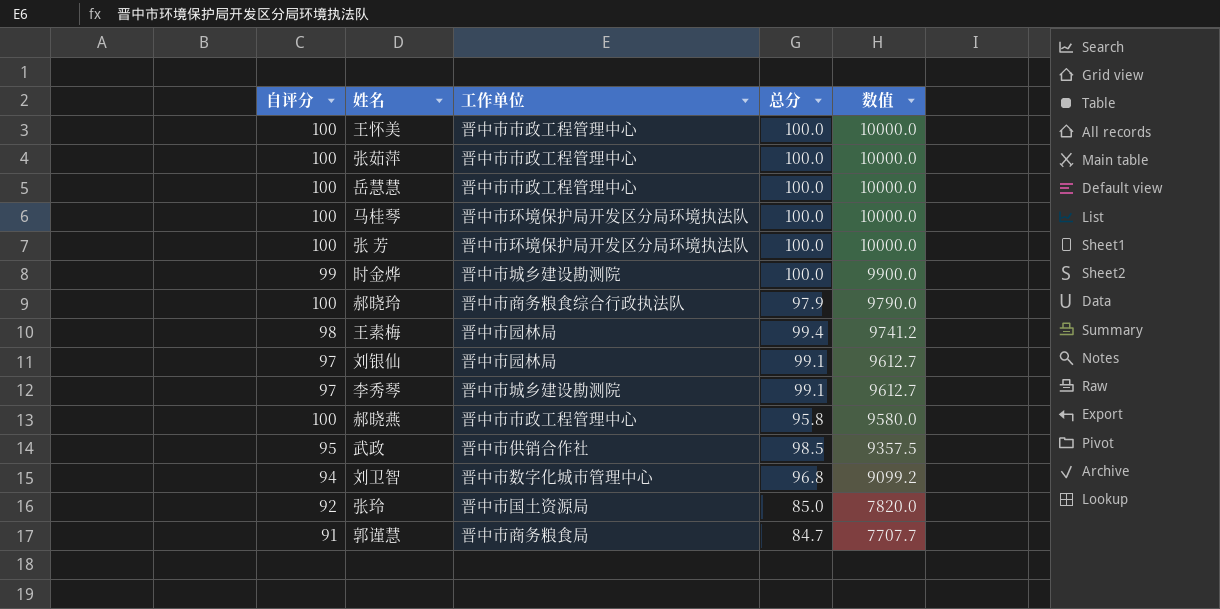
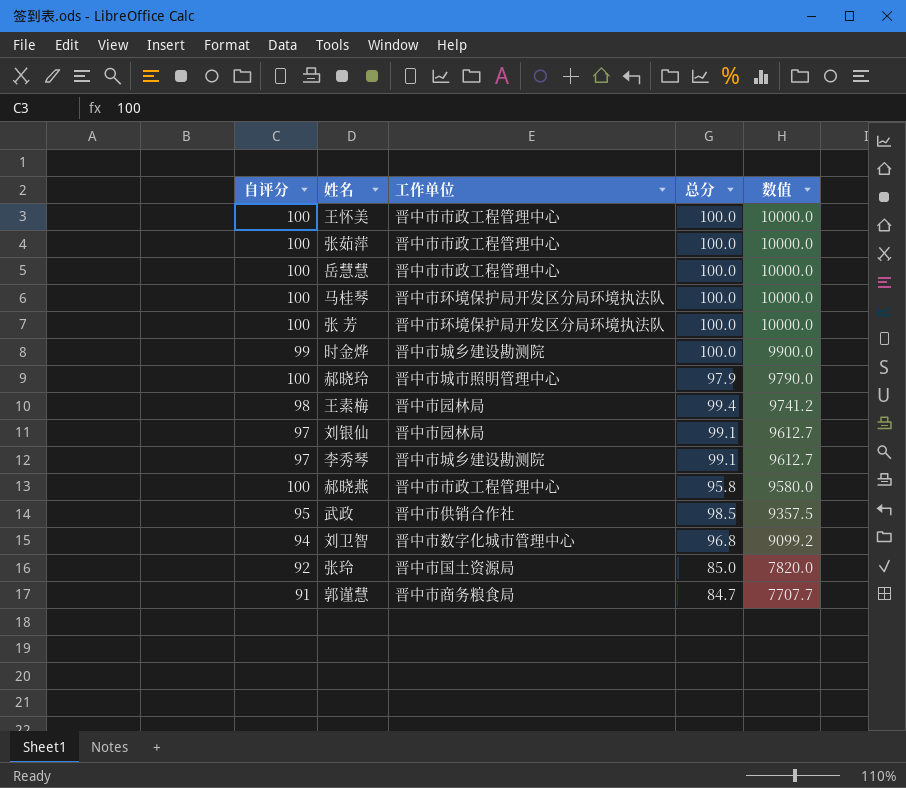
郝晓玲 | 工作单位: 晋中市商务粮食综合行政执法队 -> 晋中市城市照明管理中心

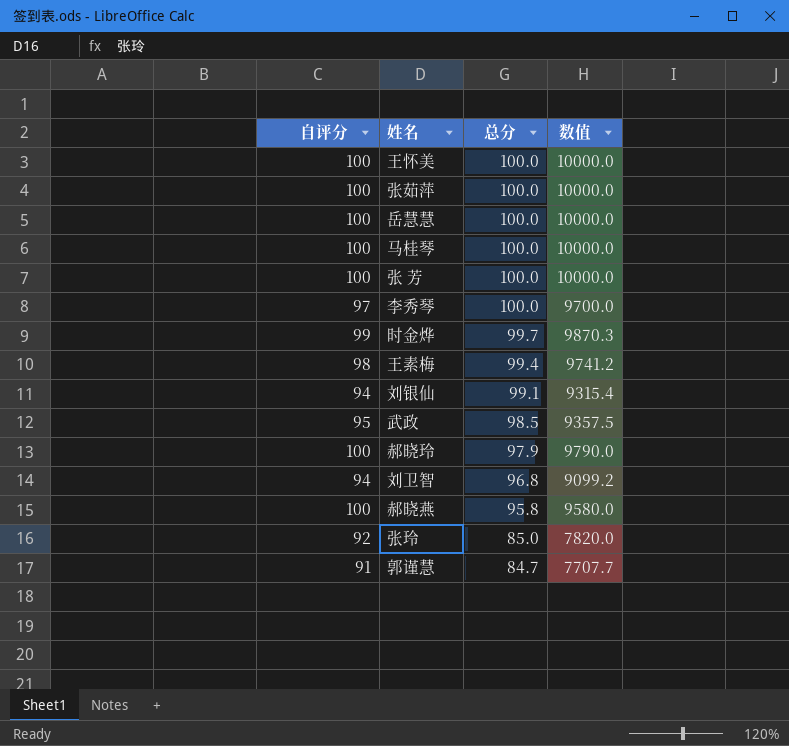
row order: 数值 descending -> 总分 descending
column 工作单位 | position: 3 -> none
李秀琴 | 总分: 99.1 -> 100.0
李秀琴 | 数值: 9612.7 -> 9700.0
时金烨 | 总分: 100.0 -> 99.7
时金烨 | 数值: 9900.0 -> 9870.3
刘银仙 | 自评分: 97 -> 94
刘银仙 | 数值: 9612.7 -> 9315.4

